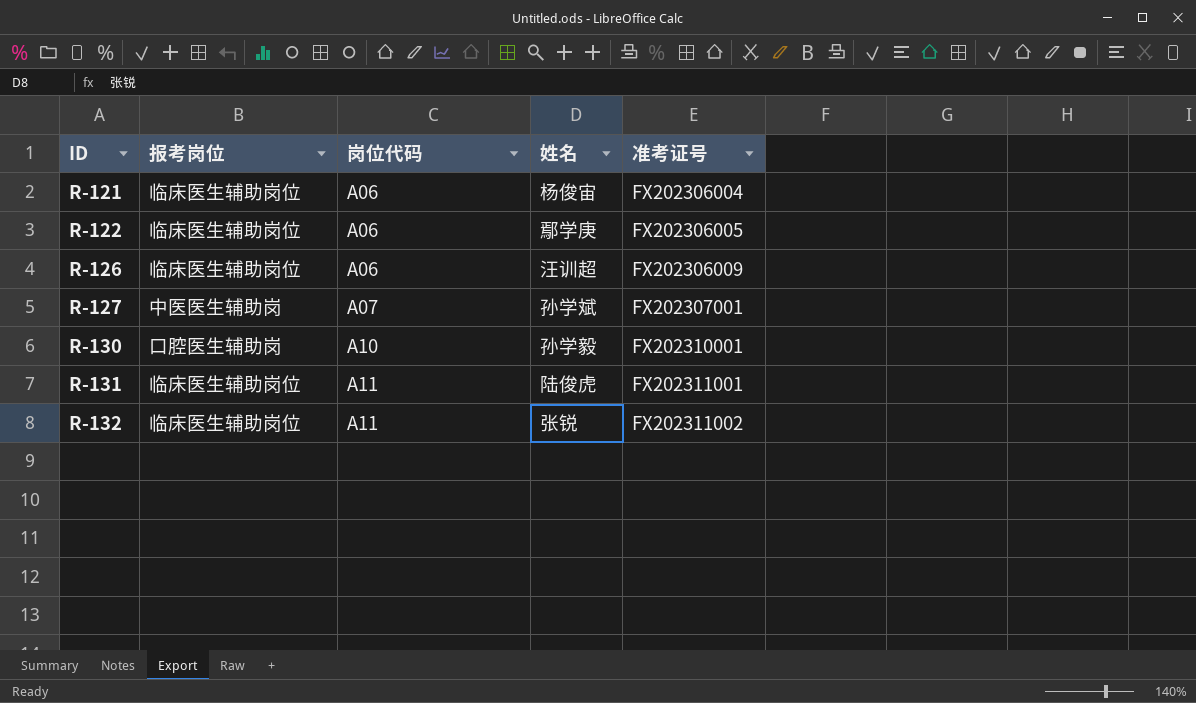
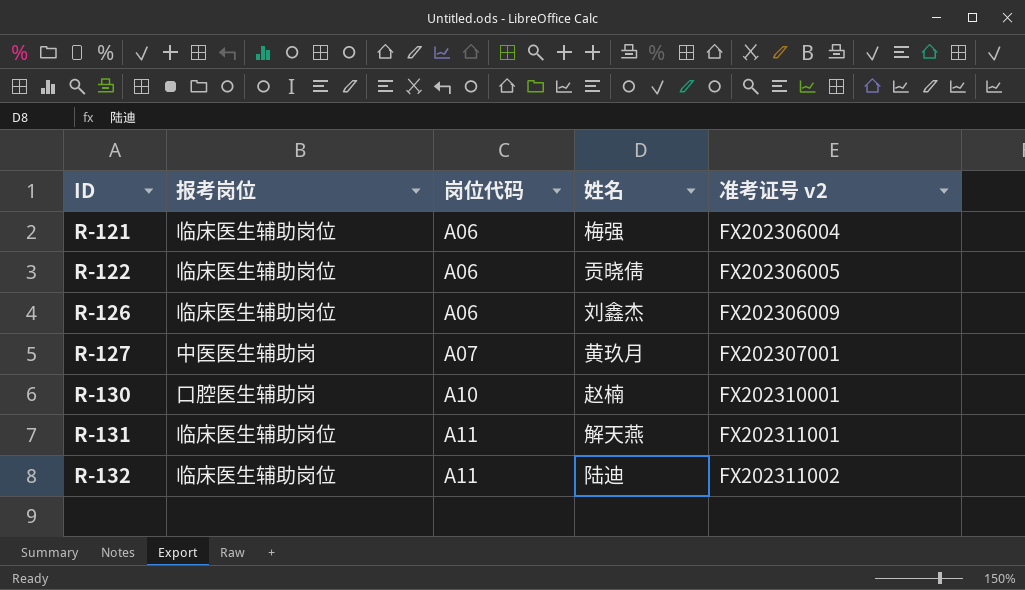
column name: 准考证号 -> 准考证号 v2
R-121 | 姓名: 杨俊宙 -> 梅强
R-122 | 姓名: 鄢学庚 -> 贡晓倩
R-126 | 姓名: 汪训超 -> 刘鑫杰
R-127 | 姓名: 孙学斌 -> 黄玖月
R-130 | 姓名: 孙学毅 -> 赵楠
R-131 | 姓名: 陆俊虎 -> 解天燕
R-132 | 姓名: 张锐 -> 陆迪

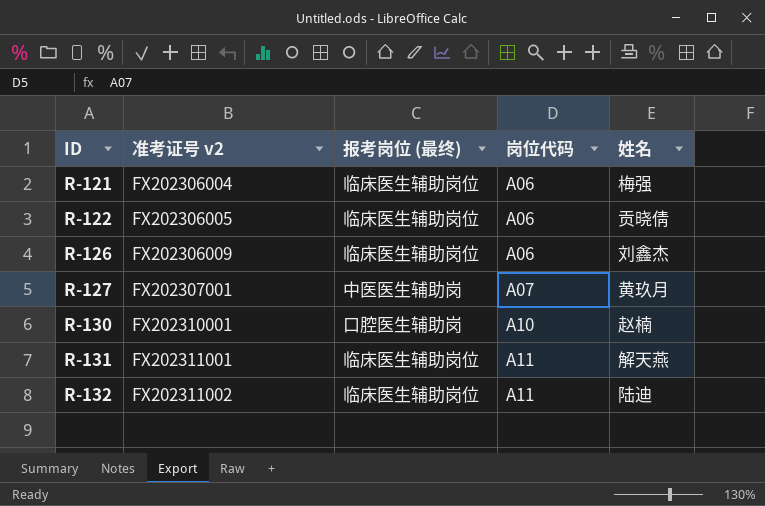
column 准考证号 v2 | position: 5 -> 2
column name: 报考岗位 -> 报考岗位 (最终)

